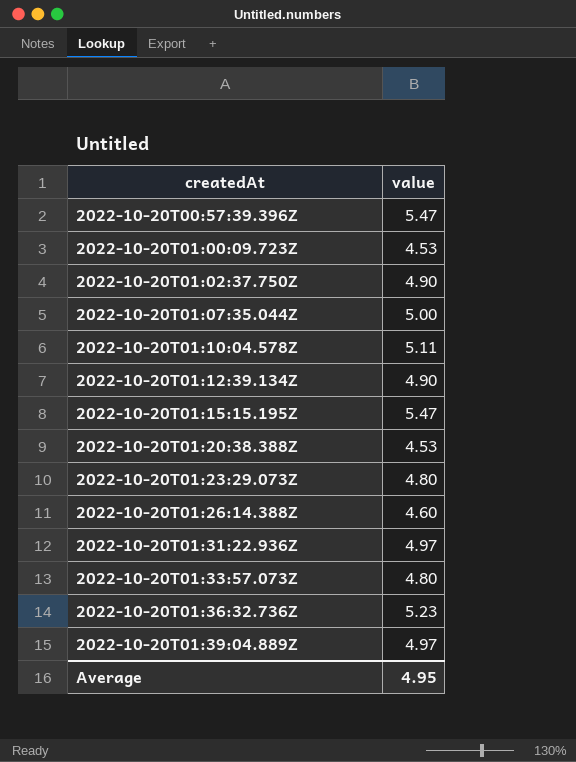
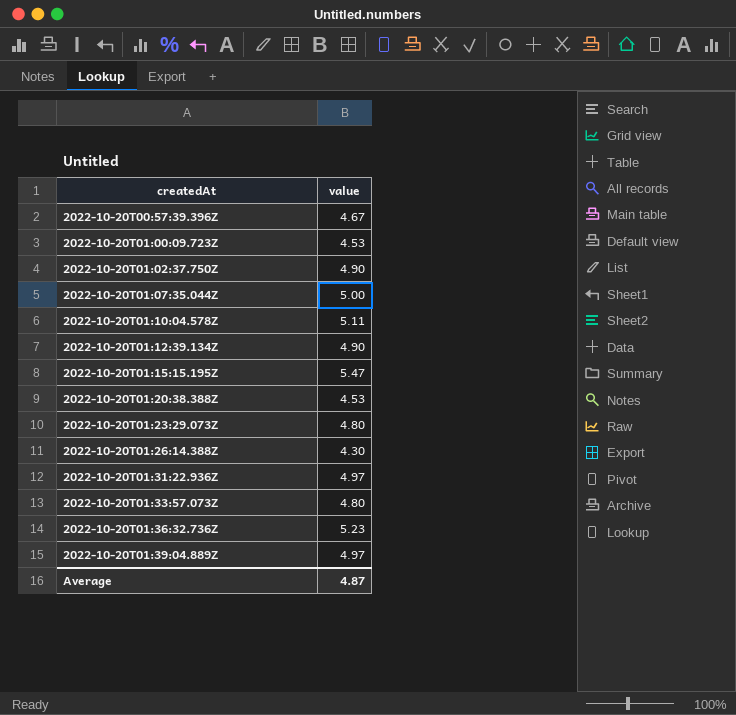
2022-10-20T00:57:39.396Z | value: 5.47 -> 4.67
2022-10-20T01:26:14.388Z | value: 4.60 -> 4.30
Average | value: 4.95 -> 4.87

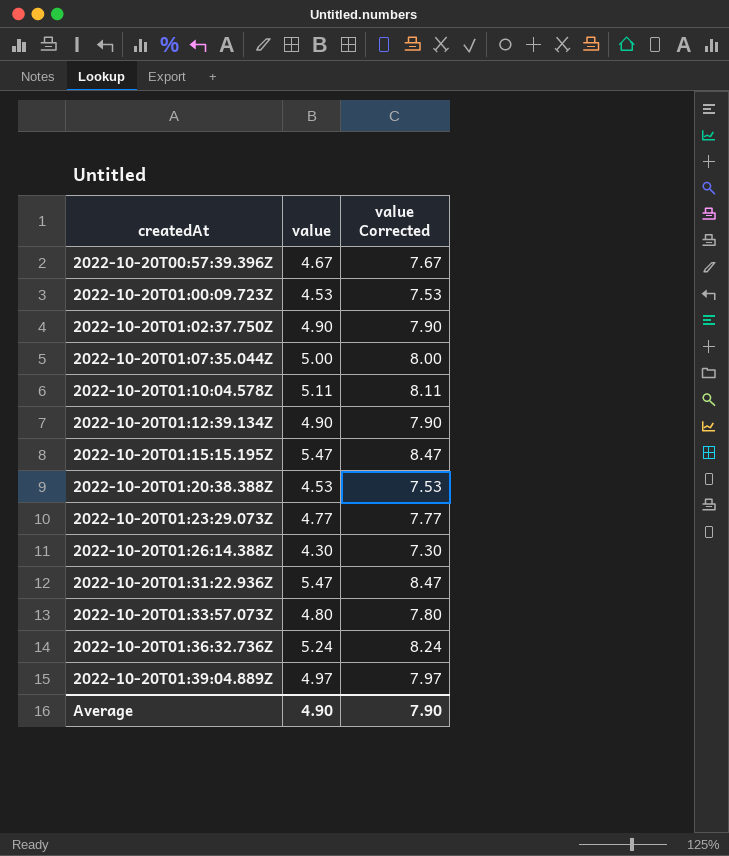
column value Corrected | formula: none -> [value] + 3
2022-10-20T01:23:29.073Z | value: 4.80 -> 4.77
2022-10-20T01:31:22.936Z | value: 4.97 -> 5.47
2022-10-20T01:36:32.736Z | value: 5.23 -> 5.24
Average | value: 4.87 -> 4.90

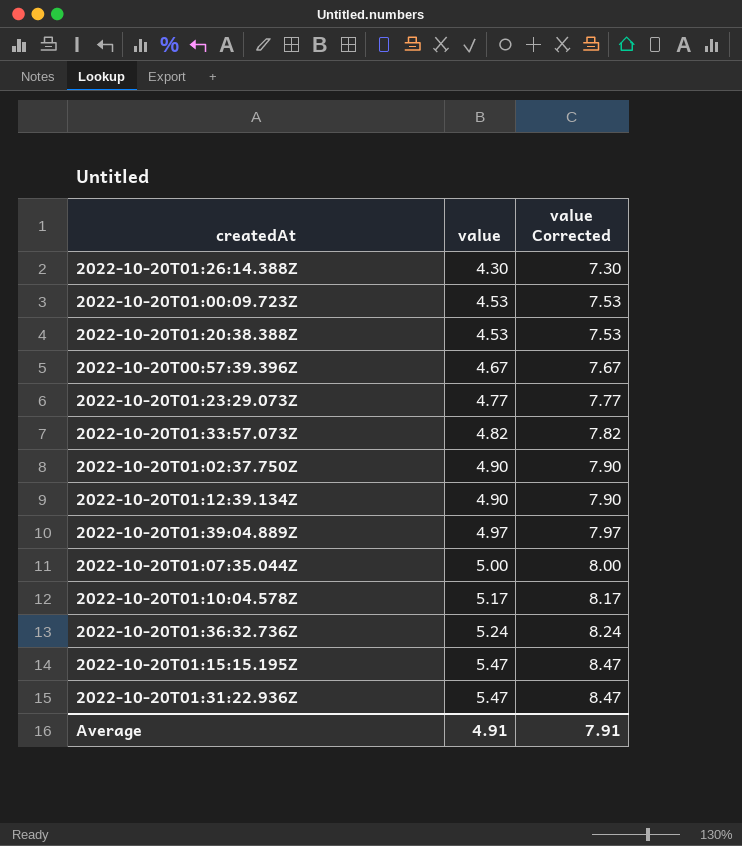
row order: createdAt ascending -> value ascending
2022-10-20T01:33:57.073Z | value: 4.80 -> 4.82
2022-10-20T01:33:57.073Z | value Corrected: 7.80 -> 7.82
2022-10-20T01:10:04.578Z | value: 5.11 -> 5.17
2022-10-20T01:10:04.578Z | value Corrected: 8.11 -> 8.17
Average | value: 4.90 -> 4.91
Average | value Corrected: 7.90 -> 7.91

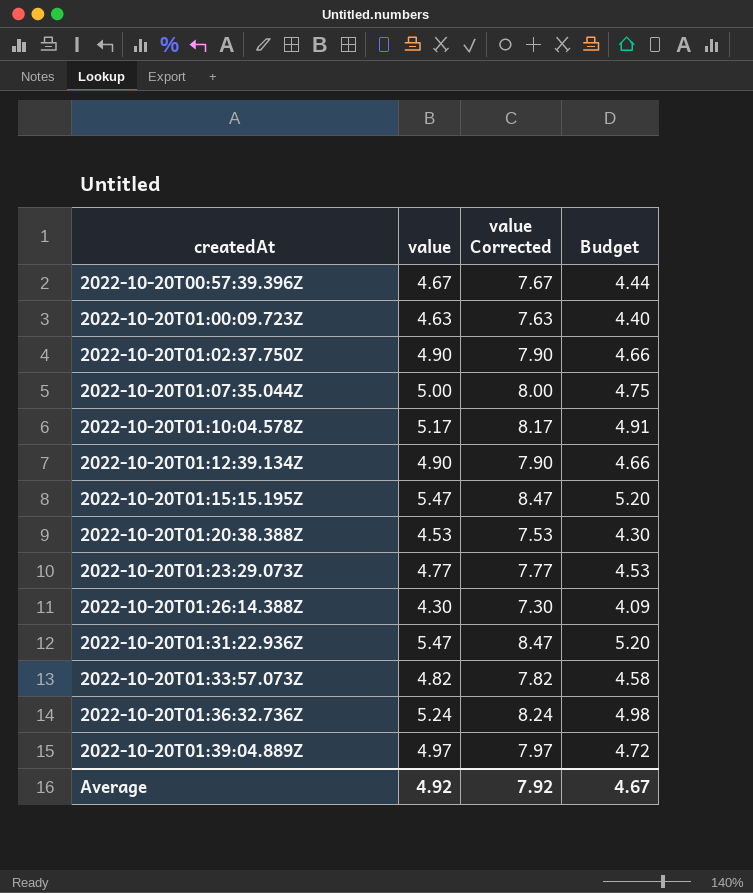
row order: value ascending -> createdAt ascending
column Budget | formula: none -> [value] * 0.95
2022-10-20T01:00:09.723Z | value: 4.53 -> 4.63
2022-10-20T01:00:09.723Z | value Corrected: 7.53 -> 7.63
Average | value: 4.91 -> 4.92
Average | value Corrected: 7.91 -> 7.92

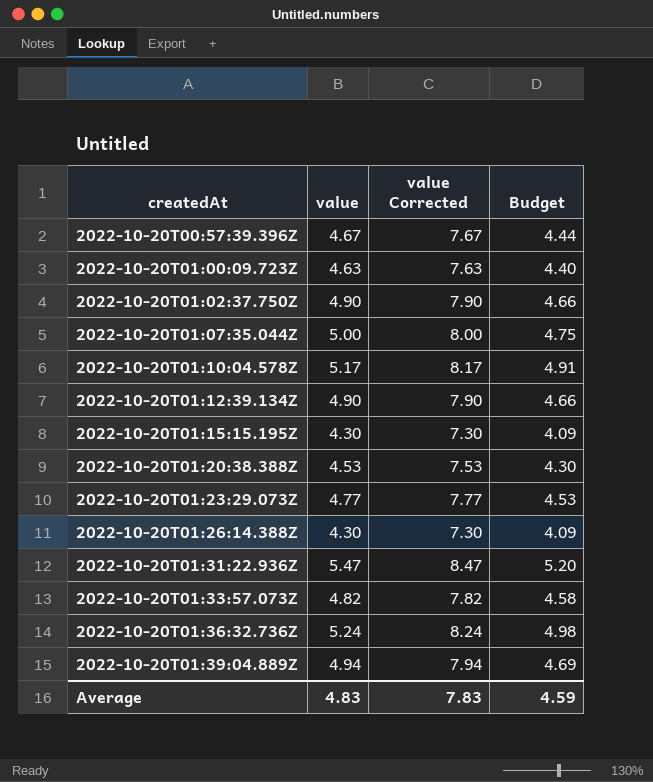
2022-10-20T01:15:15.195Z | value: 5.47 -> 4.30
2022-10-20T01:15:15.195Z | value Corrected: 8.47 -> 7.30
2022-10-20T01:15:15.195Z | Budget: 5.20 -> 4.09
2022-10-20T01:39:04.889Z | value: 4.97 -> 4.94
2022-10-20T01:39:04.889Z | value Corrected: 7.97 -> 7.94
2022-10-20T01:39:04.889Z | Budget: 4.72 -> 4.69
Average | value: 4.92 -> 4.83
Average | value Corrected: 7.92 -> 7.83
Average | Budget: 4.67 -> 4.59

